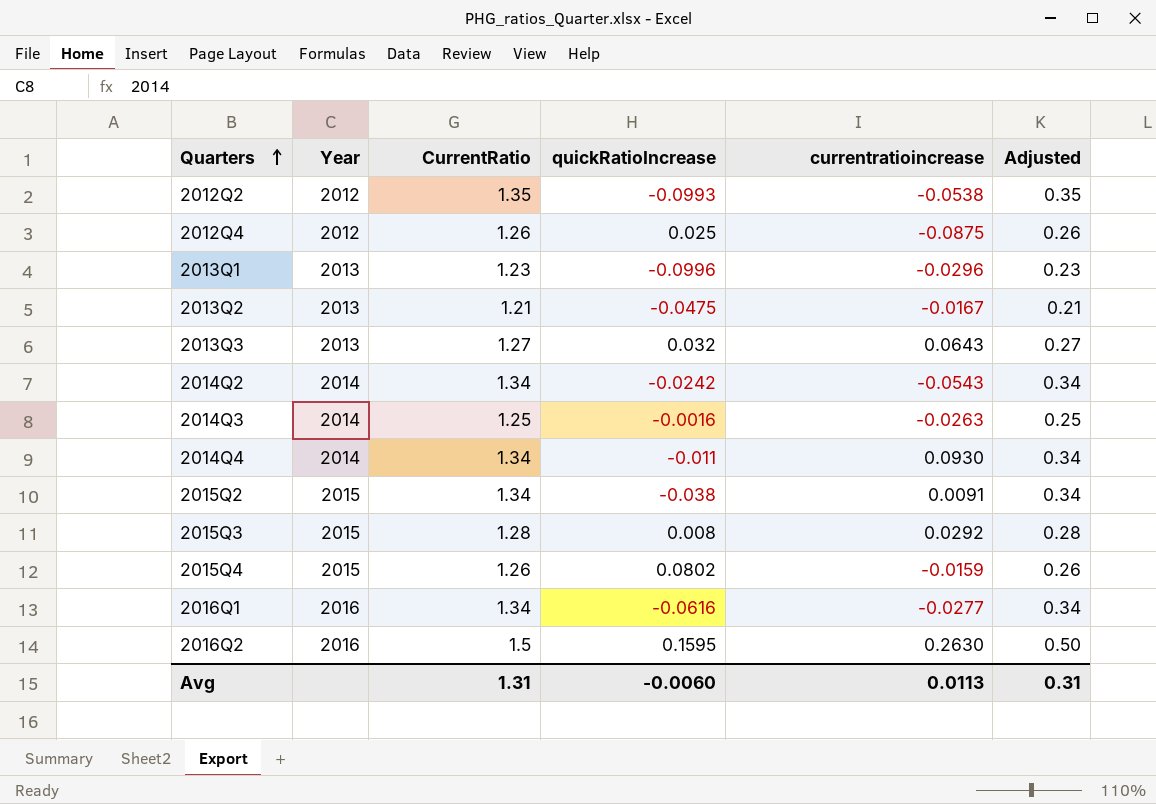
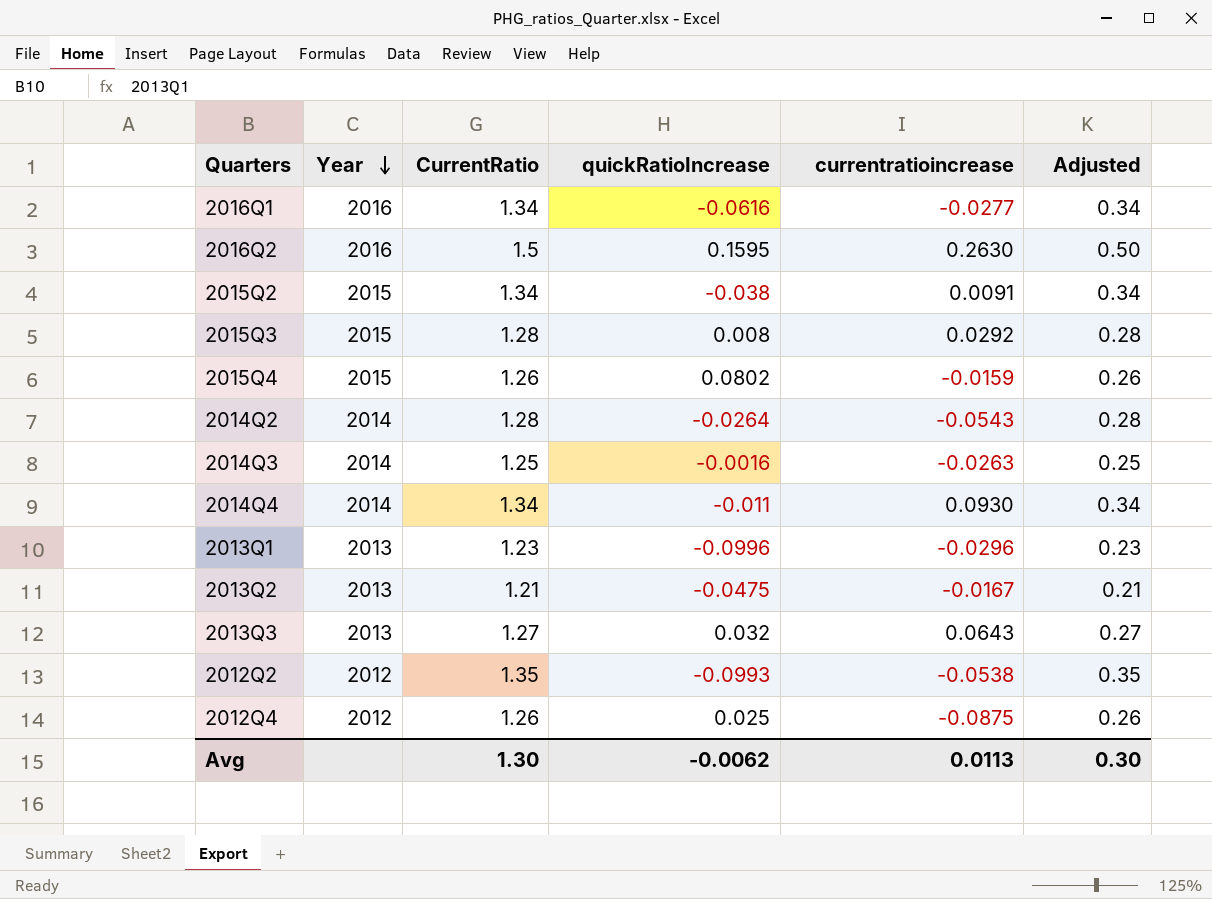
row order: Quarters ascending -> Year descending
2014Q2 | CurrentRatio: 1.34 -> 1.28
2014Q2 | quickRatioIncrease: -0.0242 -> -0.0264
2014Q2 | Adjusted: 0.34 -> 0.28
Avg | CurrentRatio: 1.31 -> 1.30
Avg | quickRatioIncrease: -0.0060 -> -0.0062
Avg | Adjusted: 0.31 -> 0.30

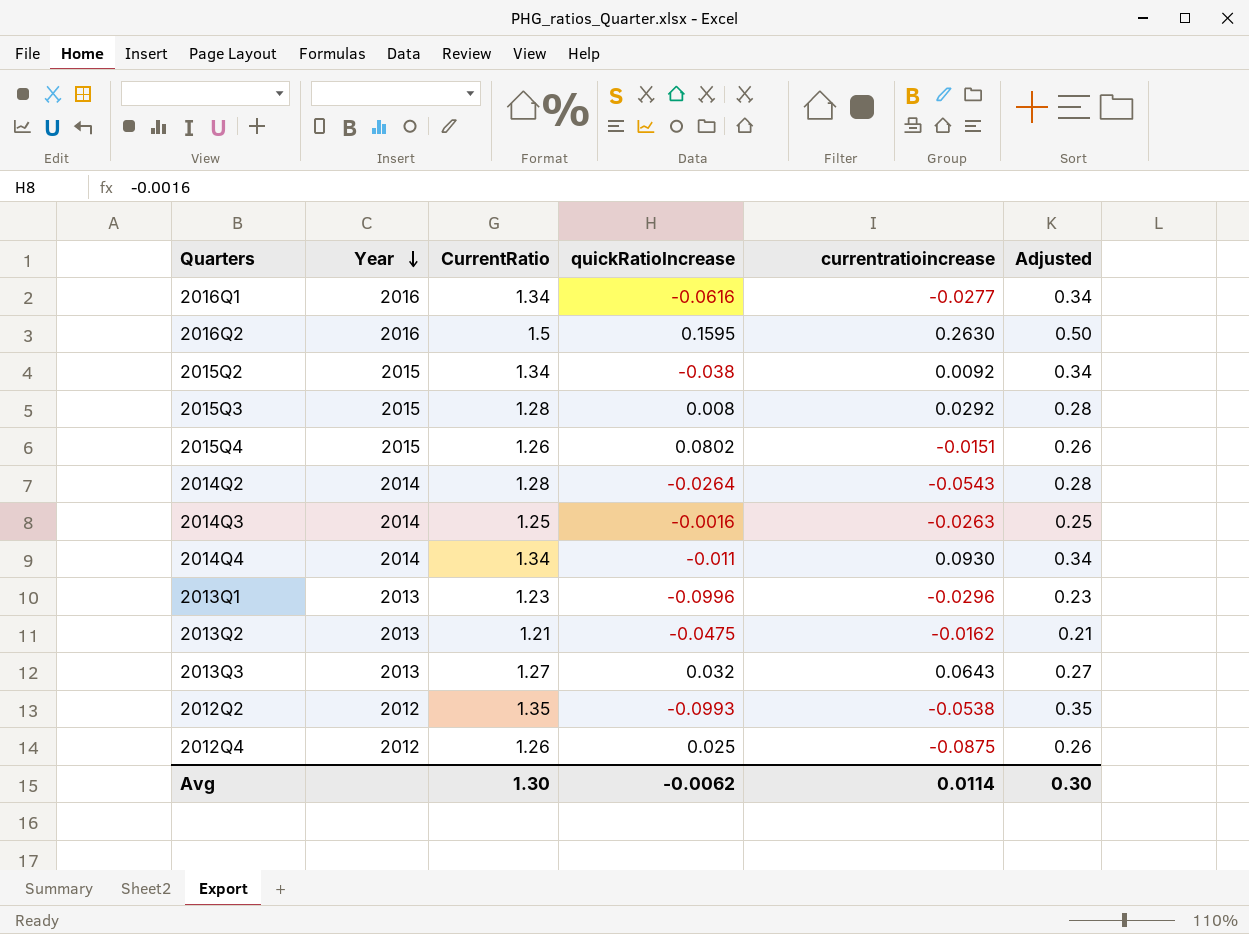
2015Q2 | currentratioincrease: 0.0091 -> 0.0092
2015Q4 | currentratioincrease: -0.0159 -> -0.0151
2013Q2 | currentratioincrease: -0.0167 -> -0.0162
Avg | currentratioincrease: 0.0113 -> 0.0114

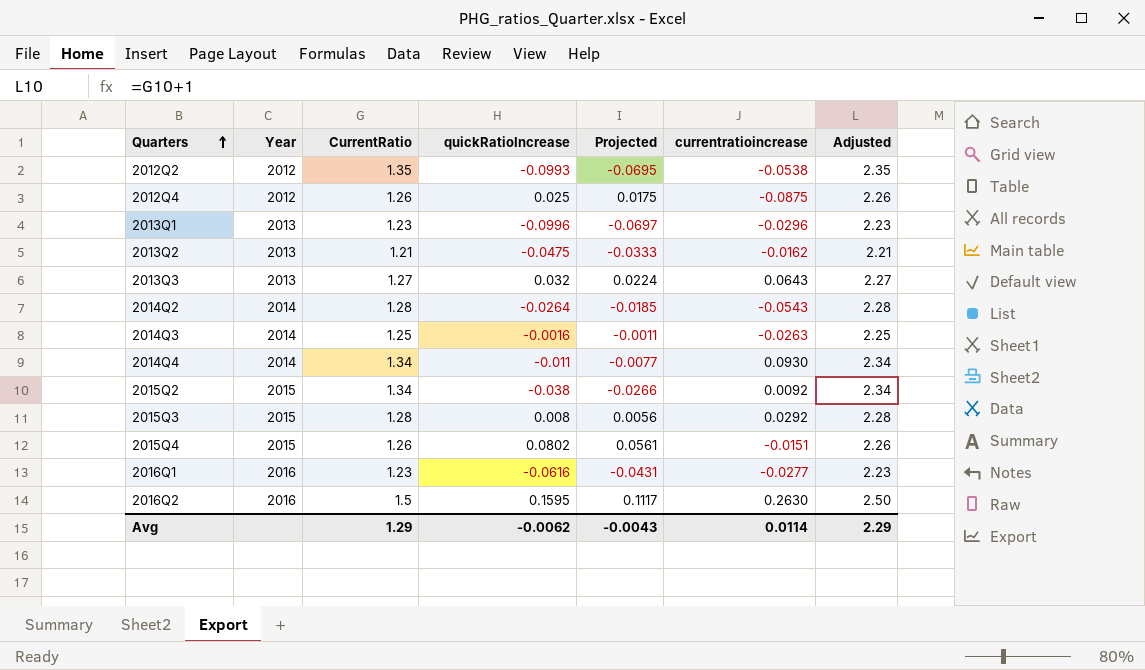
row order: Year descending -> Quarters ascending
column Projected | formula: none -> [quickRatioIncrease] * 0.7
column Adjusted | formula: [CurrentRatio] - 1 -> [CurrentRatio] + 1
2016Q1 | CurrentRatio: 1.34 -> 1.23
Avg | CurrentRatio: 1.30 -> 1.29
Avg | Adjusted: 0.30 -> 2.29

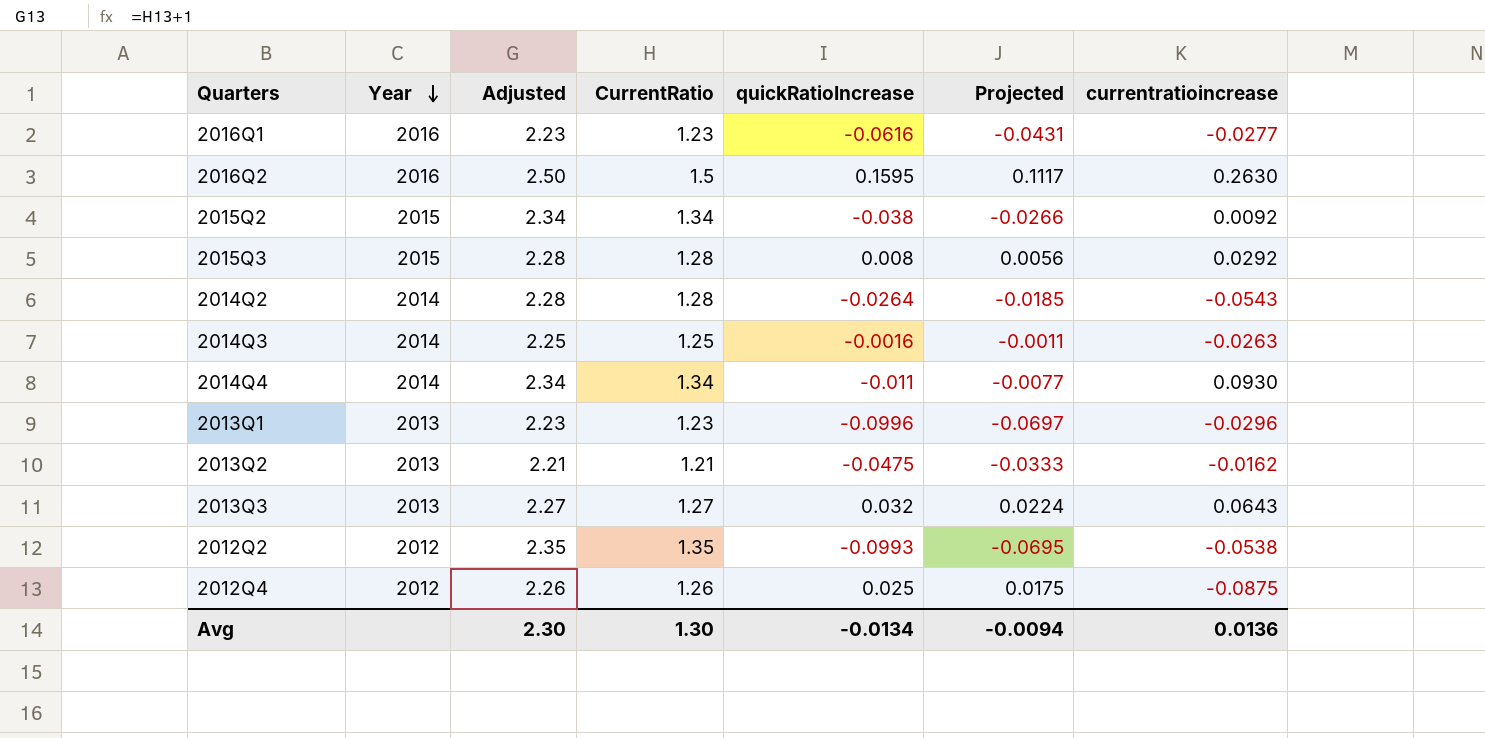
row order: Quarters ascending -> Year descending
column Adjusted | position: 7 -> 3
row 2015Q4: 2015 | 1.26 | 0.0802 | 0.0561 | -0.0151 | 2.26 -> none
Avg | Adjusted: 2.29 -> 2.30
Avg | CurrentRatio: 1.29 -> 1.30
Avg | quickRatioIncrease: -0.0062 -> -0.0134
Avg | Projected: -0.0043 -> -0.0094
Avg | currentratioincrease: 0.0114 -> 0.0136

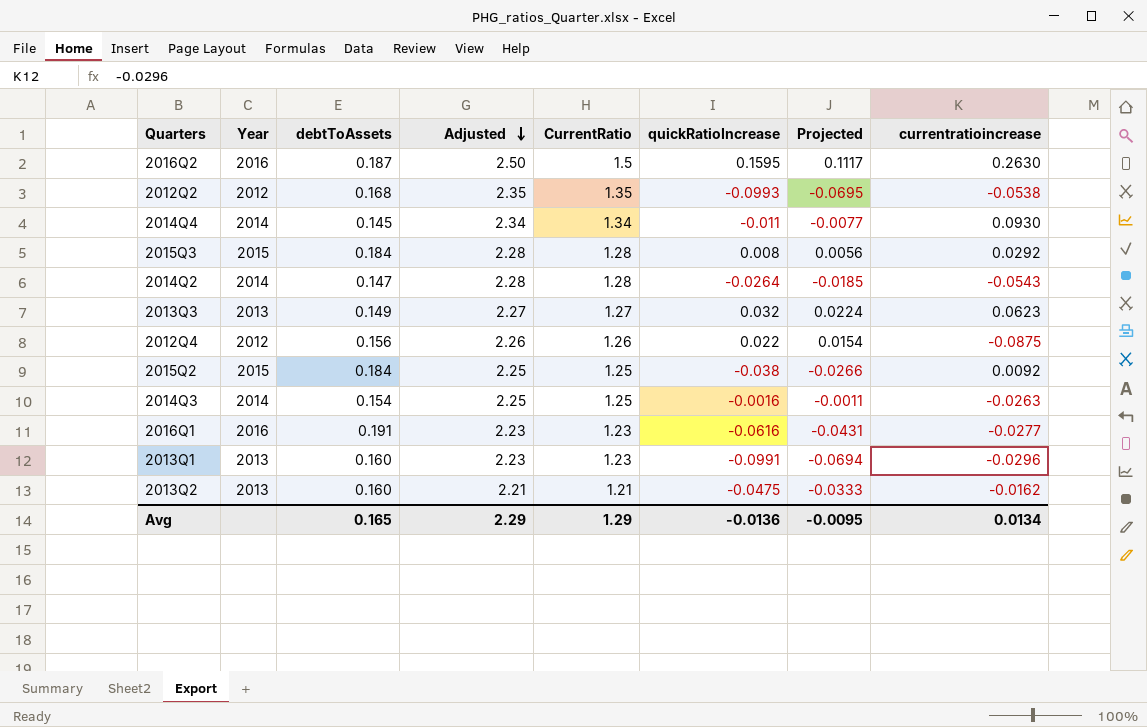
row order: Year descending -> Adjusted descending
column debtToAssets | position: none -> 3
2013Q3 | currentratioincrease: 0.0643 -> 0.0623
2012Q4 | quickRatioIncrease: 0.025 -> 0.022
2012Q4 | Projected: 0.0175 -> 0.0154
2015Q2 | Adjusted: 2.34 -> 2.25
2015Q2 | CurrentRatio: 1.34 -> 1.25
2013Q1 | quickRatioIncrease: -0.0996 -> -0.0991
2013Q1 | Projected: -0.0697 -> -0.0694
Avg | Adjusted: 2.30 -> 2.29
Avg | CurrentRatio: 1.30 -> 1.29
Avg | quickRatioIncrease: -0.0134 -> -0.0136
Avg | Projected: -0.0094 -> -0.0095
Avg | currentratioincrease: 0.0136 -> 0.0134

